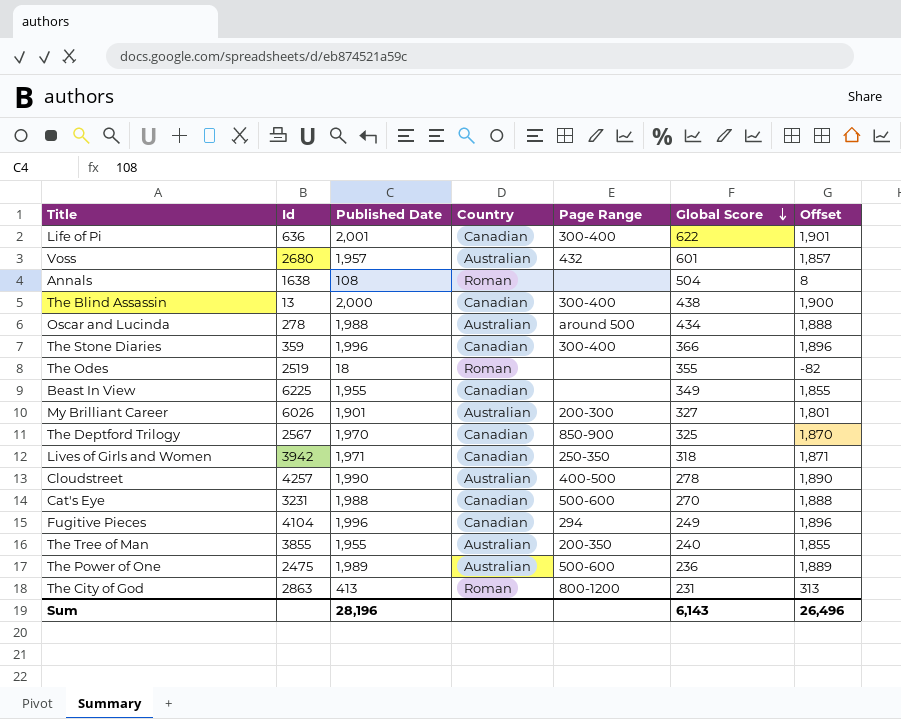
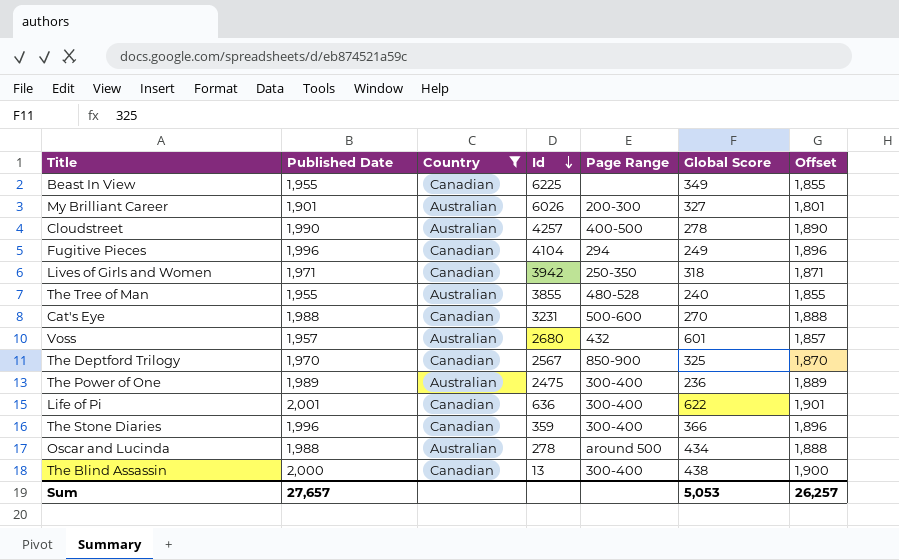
filter: none -> Country != Roman
row order: Global Score descending -> Id descending
column Id | position: 2 -> 4
The Tree of Man | Page Range: 200-350 -> 480-528
The Power of One | Page Range: 500-600 -> 300-400
Sum | Published Date: 28,196 -> 27,657
Sum | Global Score: 6,143 -> 5,053
Sum | Offset: 26,496 -> 26,257

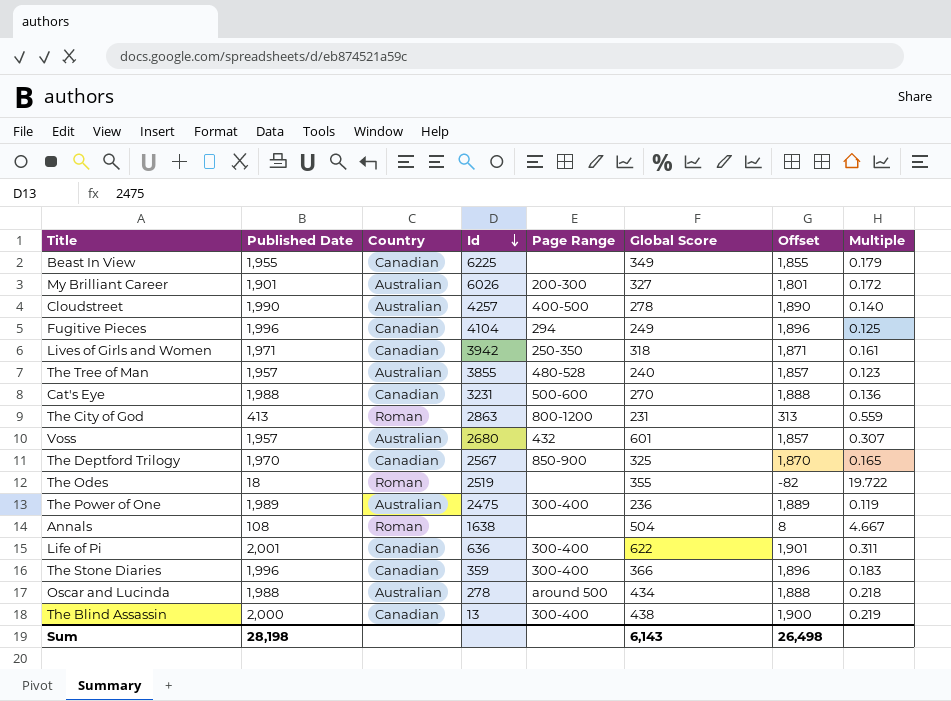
filter: Country != Roman -> none
column Multiple | formula: none -> [Global Score] / [Published Date]
The Tree of Man | Published Date: 1,955 -> 1,957
The Tree of Man | Offset: 1,855 -> 1,857
Sum | Published Date: 27,657 -> 28,198
Sum | Global Score: 5,053 -> 6,143
Sum | Offset: 26,257 -> 26,498

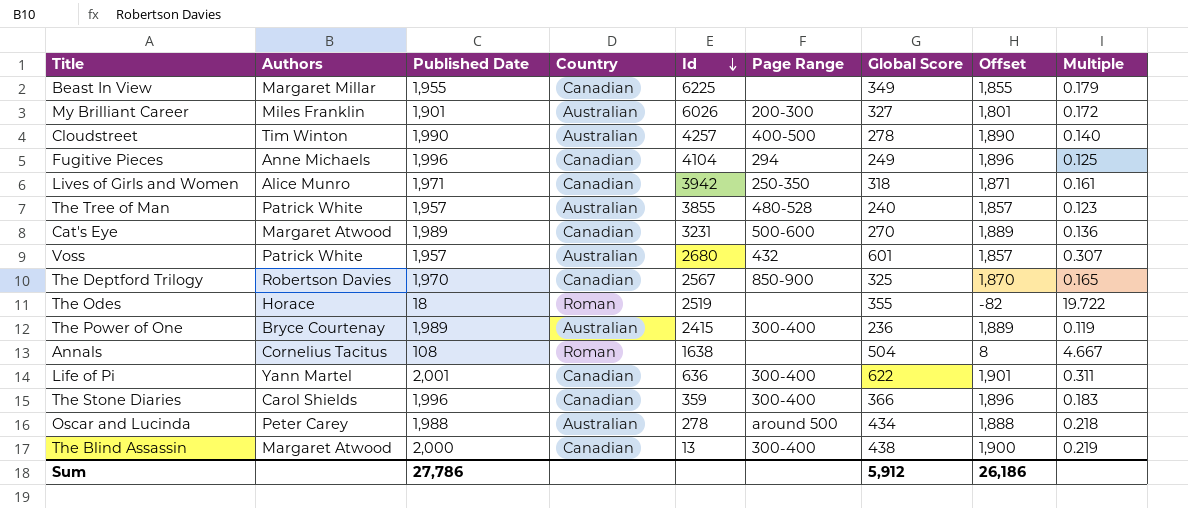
column Authors | position: none -> 2
row The City of God: 413 | Roman | 2863 | 800-1200 | 231 | 313 | 0.559 -> none
Cat's Eye | Published Date: 1,988 -> 1,989
Cat's Eye | Offset: 1,888 -> 1,889
The Power of One | Id: 2475 -> 2415
Sum | Published Date: 28,198 -> 27,786
Sum | Global Score: 6,143 -> 5,912
Sum | Offset: 26,498 -> 26,186

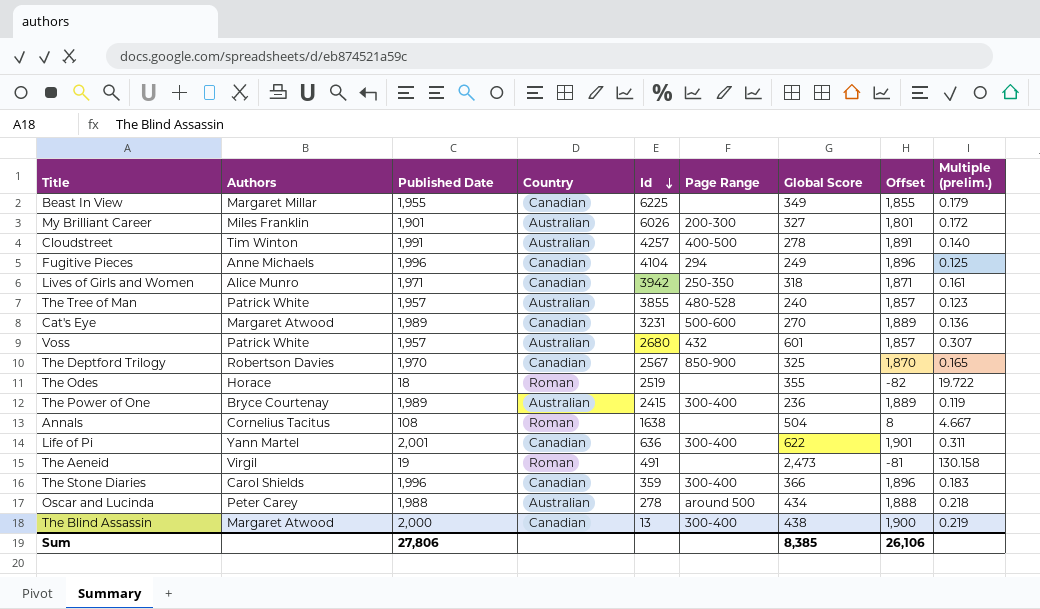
column name: Multiple -> Multiple (prelim.)
Cloudstreet | Published Date: 1,990 -> 1,991
Cloudstreet | Offset: 1,890 -> 1,891
row The Aeneid: none -> Virgil | 19 | Roman | 491 | none | 2,473 | -81 | 130.158
Sum | Published Date: 27,786 -> 27,806
Sum | Global Score: 5,912 -> 8,385
Sum | Offset: 26,186 -> 26,106

